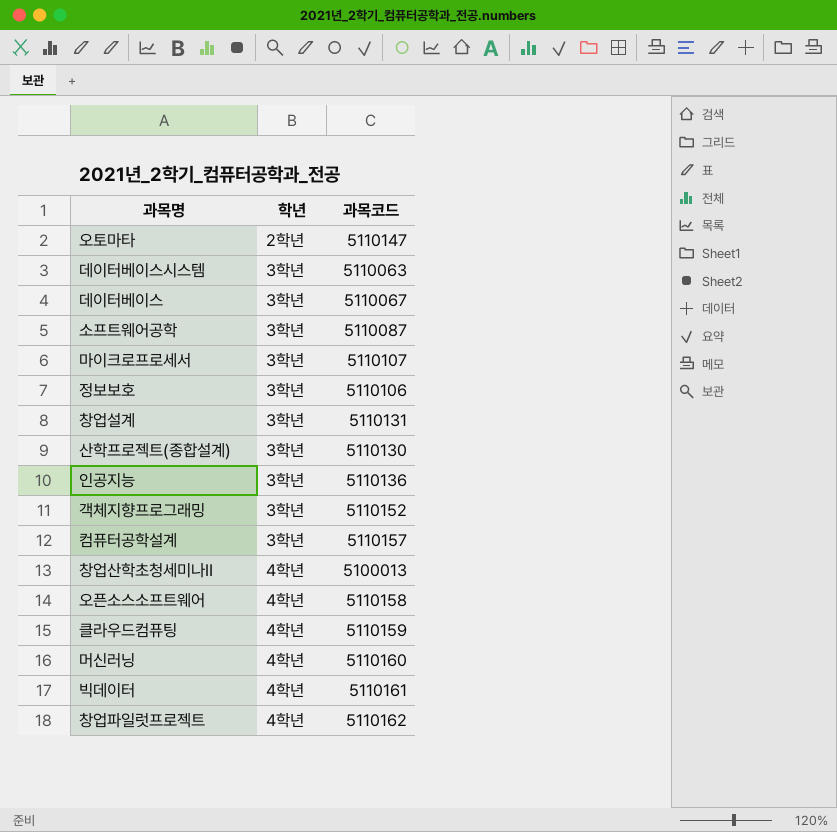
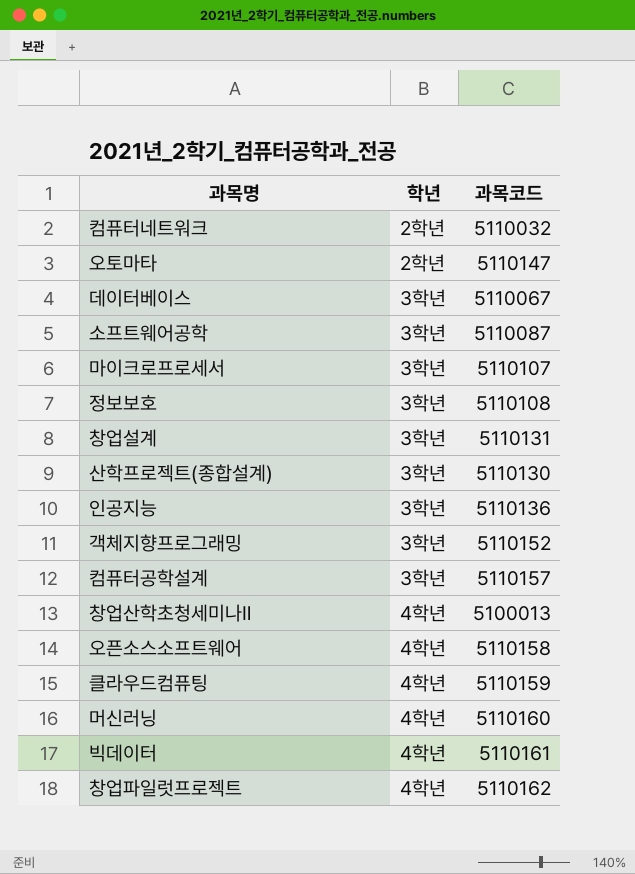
row 데이터베이스시스템: 3학년 | 5110063 -> none
row 컴퓨터네트워크: none -> 2학년 | 5110032
정보보호 | 과목코드: 5110106 -> 5110108

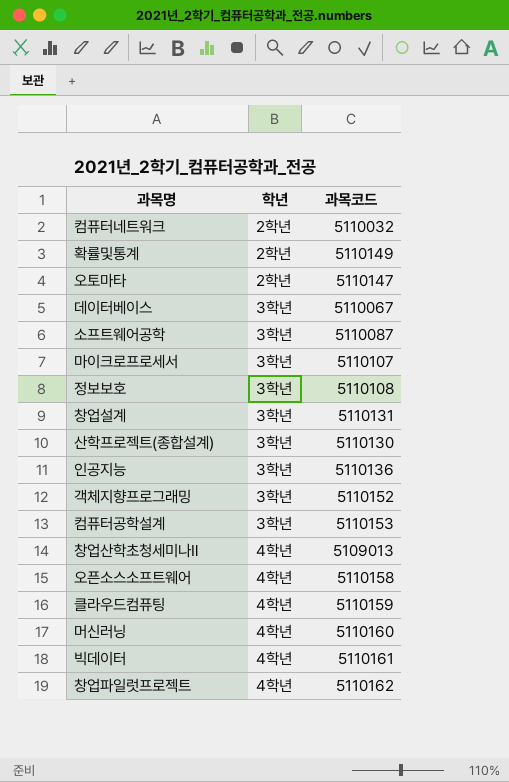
row 확률및통계: none -> 2학년 | 5110149
컴퓨터공학설계 | 과목코드: 5110157 -> 5110153
창업산학초청세미나Ⅱ | 과목코드: 5100013 -> 5109013

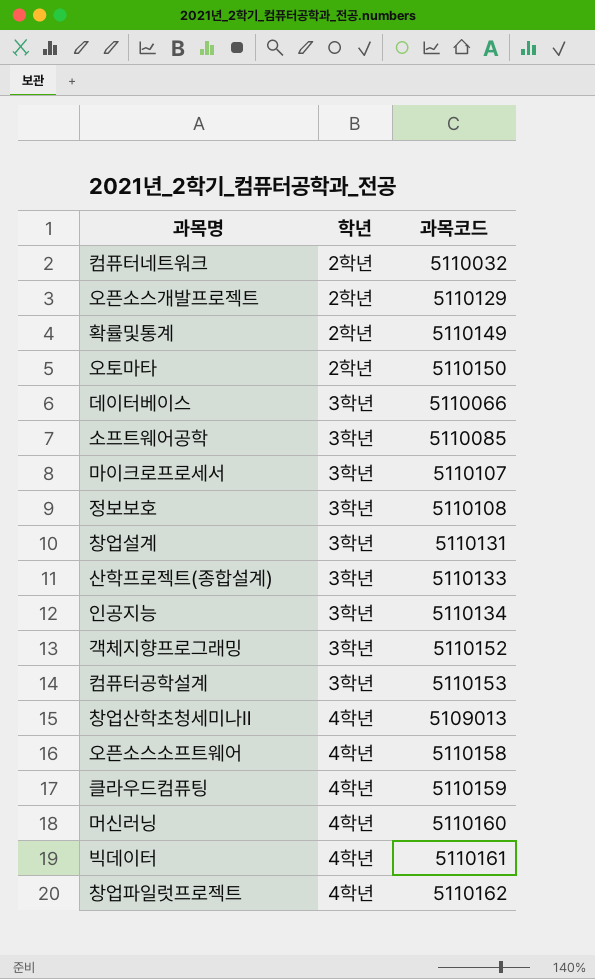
row 오픈소스개발프로젝트: none -> 2학년 | 5110129
오토마타 | 과목코드: 5110147 -> 5110150
데이터베이스 | 과목코드: 5110067 -> 5110066
소프트웨어공학 | 과목코드: 5110087 -> 5110085
산학프로젝트(종합설계) | 과목코드: 5110130 -> 5110133
인공지능 | 과목코드: 5110136 -> 5110134

